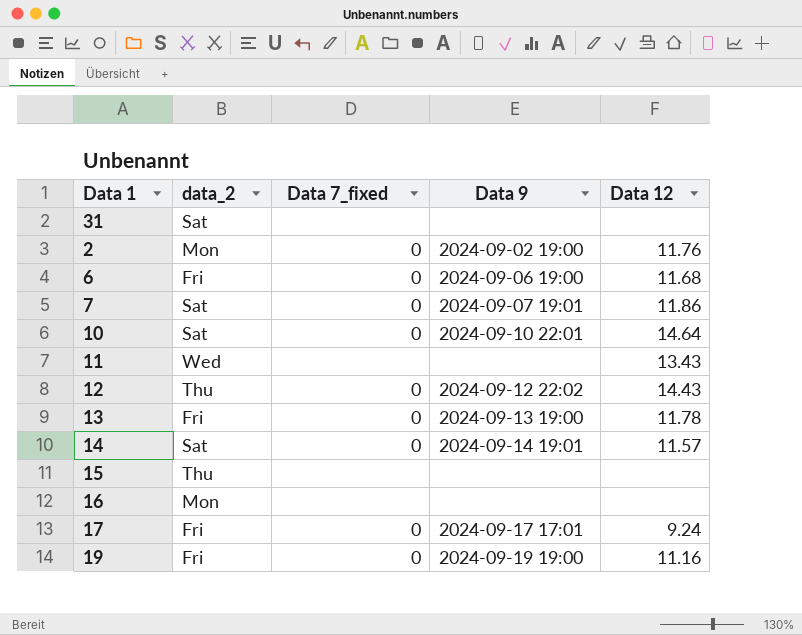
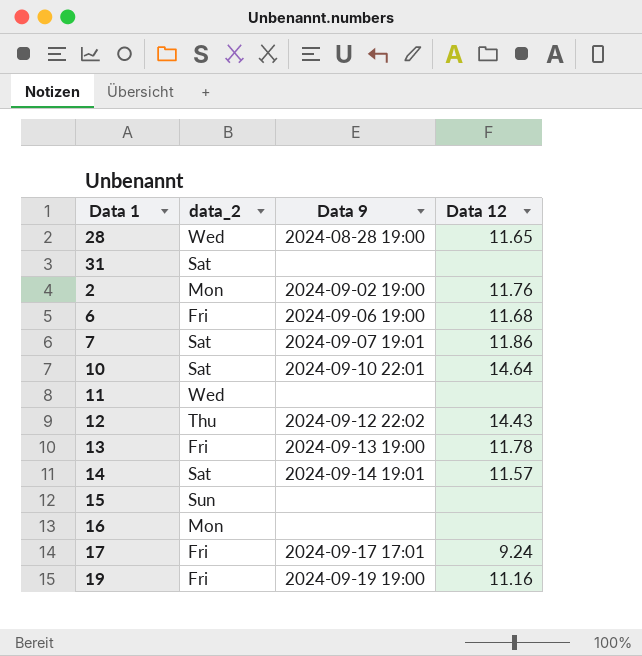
column Data 7_fixed | position: 3 -> none
row 28: none -> Wed | 2024-08-28 19:00 | 11.65
11 | Data 12: 13.43 -> none
15 | data_2: Thu -> Sun

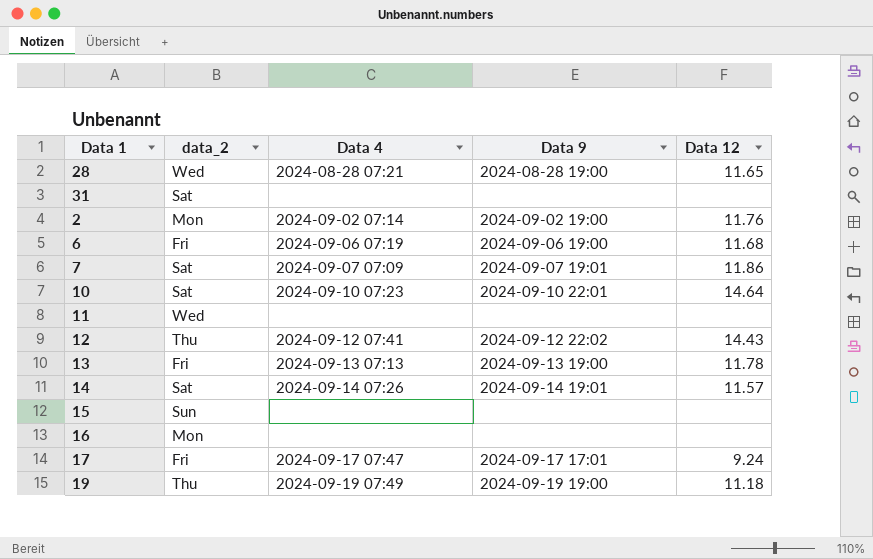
column Data 4 | position: none -> 3
19 | data_2: Fri -> Thu
19 | Data 12: 11.16 -> 11.18

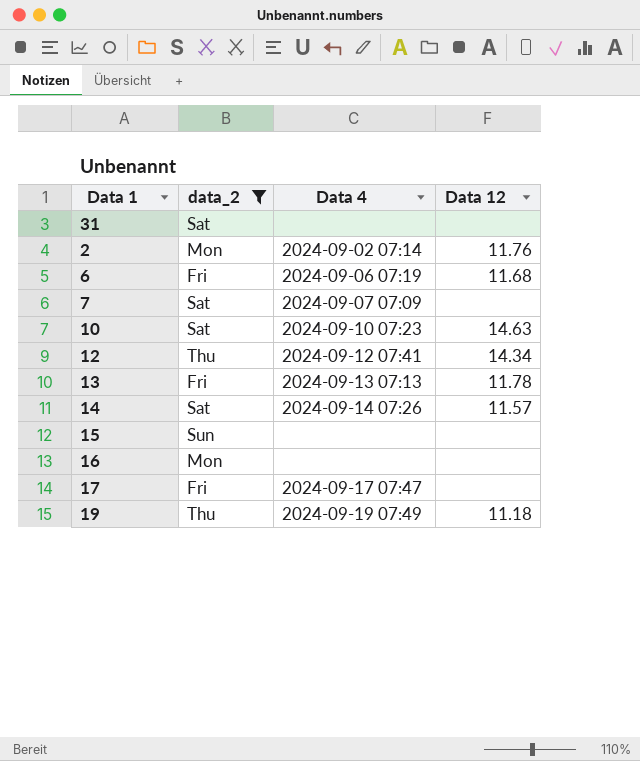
filter: none -> data_2 != Wed
column Data 9 | position: 4 -> none
7 | Data 12: 11.86 -> none
10 | Data 12: 14.64 -> 14.63
12 | Data 12: 14.43 -> 14.34
17 | Data 12: 9.24 -> none

